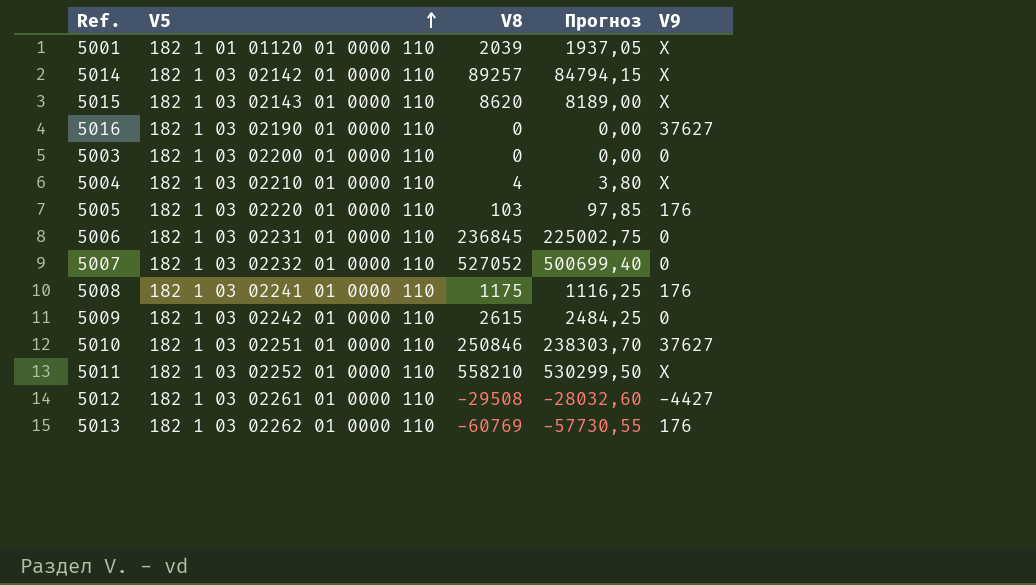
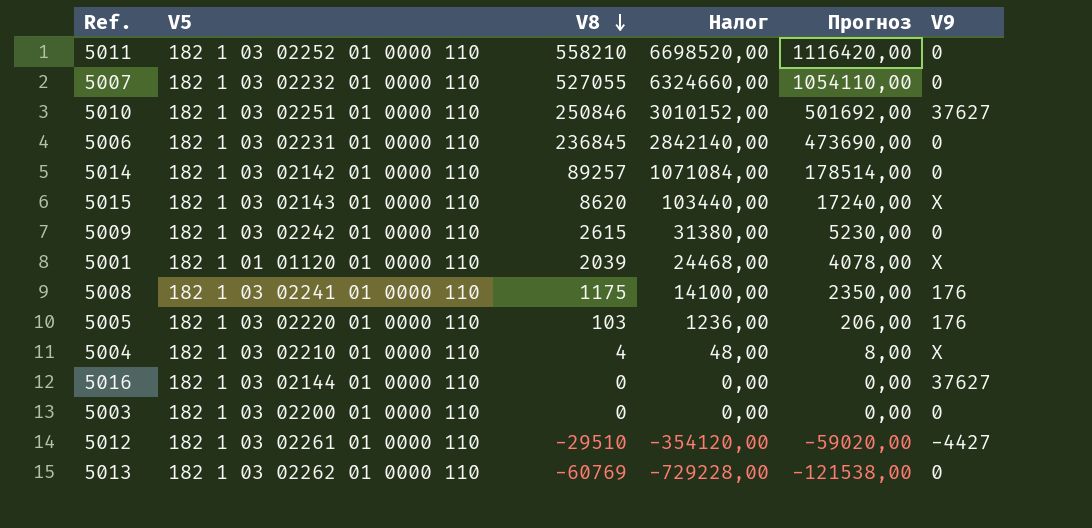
row order: V5 ascending -> V8 descending
column Налог | formula: none -> [V8] * 12
column Прогноз | formula: [V8] * 0,95 -> [V8] * 2
5011 | V9: X -> 0
5007 | V8: 527052 -> 527055
5014 | V9: X -> 0
5016 | V5: 182 1 03 02190 01 0000 110 -> 182 1 03 02144 01 0000 110
5012 | V8: -29508 -> -29510
5013 | V9: 176 -> 0

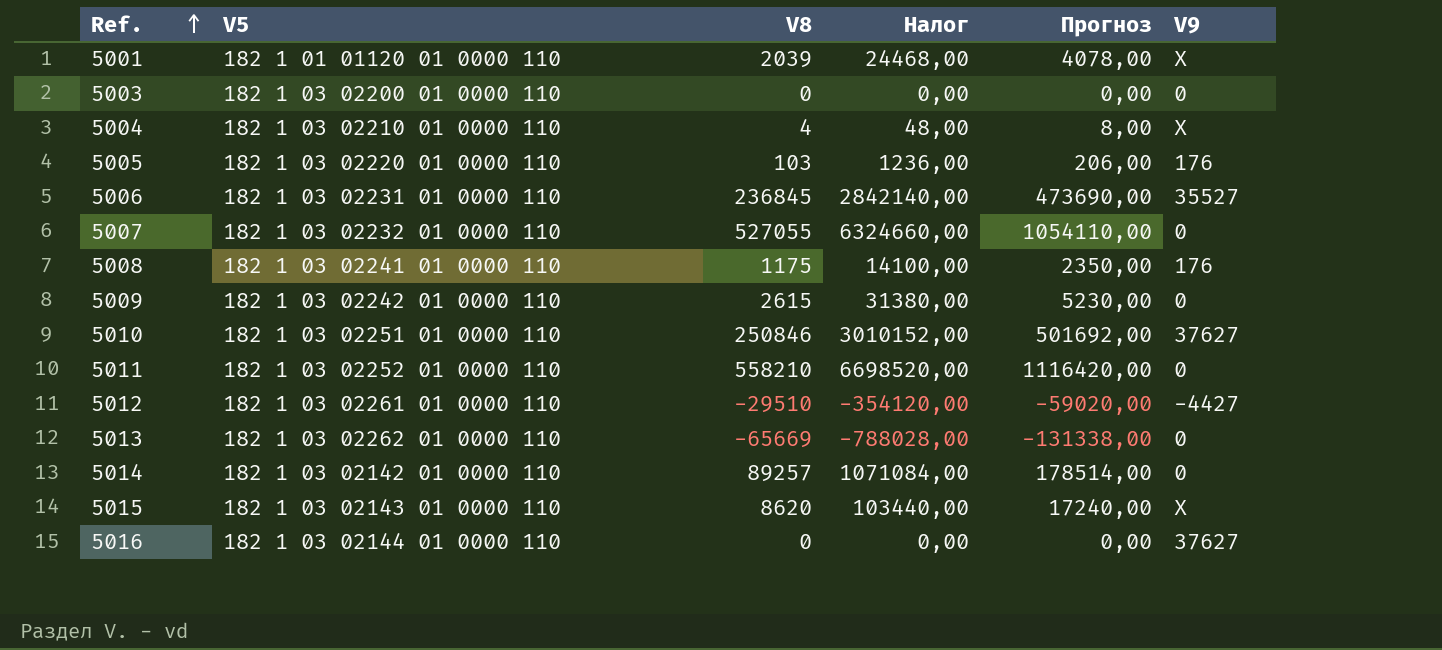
row order: V8 descending -> Ref. ascending
5006 | V9: 0 -> 35527
5013 | V8: -60769 -> -65669
5013 | Налог: -729228,00 -> -788028,00
5013 | Прогноз: -121538,00 -> -131338,00

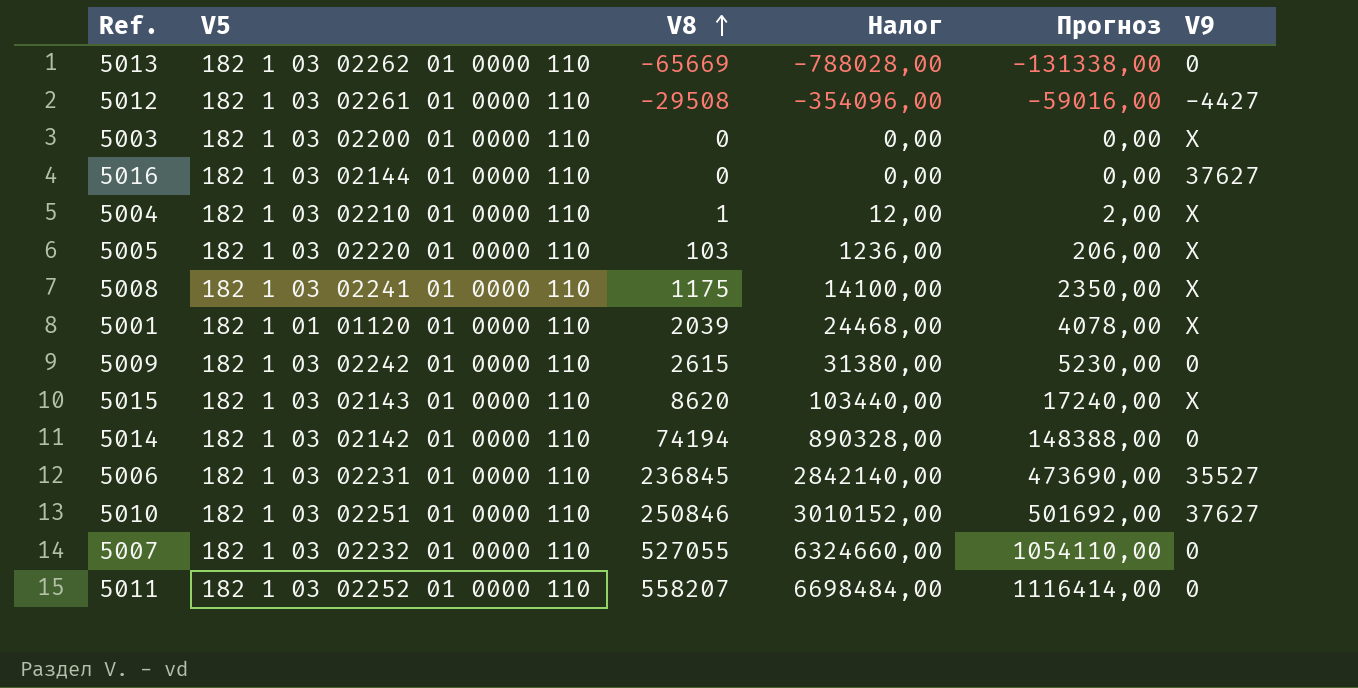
row order: Ref. ascending -> V8 ascending
5012 | V8: -29510 -> -29508
5012 | Налог: -354120,00 -> -354096,00
5012 | Прогноз: -59020,00 -> -59016,00
5003 | V9: 0 -> X
5004 | V8: 4 -> 1
5004 | Налог: 48,00 -> 12,00
5004 | Прогноз: 8,00 -> 2,00
5005 | V9: 176 -> X
5008 | V9: 176 -> X
5014 | V8: 89257 -> 74194
5014 | Налог: 1071084,00 -> 890328,00
5014 | Прогноз: 178514,00 -> 148388,00
5011 | V8: 558210 -> 558207
5011 | Налог: 6698520,00 -> 6698484,00
5011 | Прогноз: 1116420,00 -> 1116414,00

